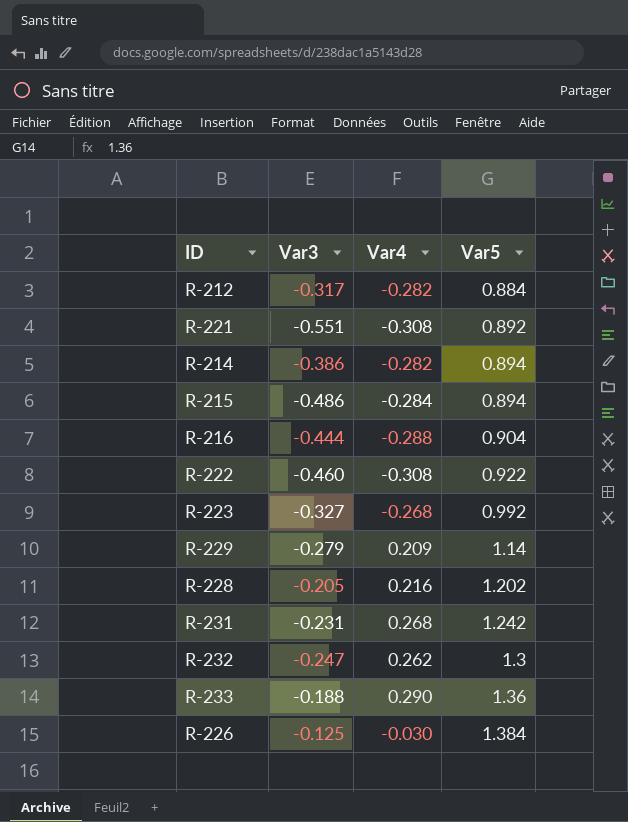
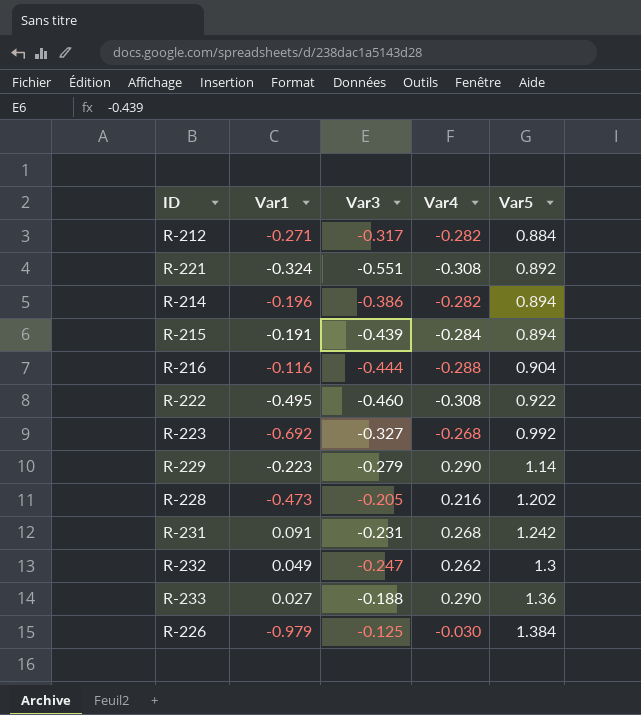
column Var1 | position: none -> 2
R-215 | Var3: -0.486 -> -0.439
R-229 | Var4: 0.209 -> 0.290

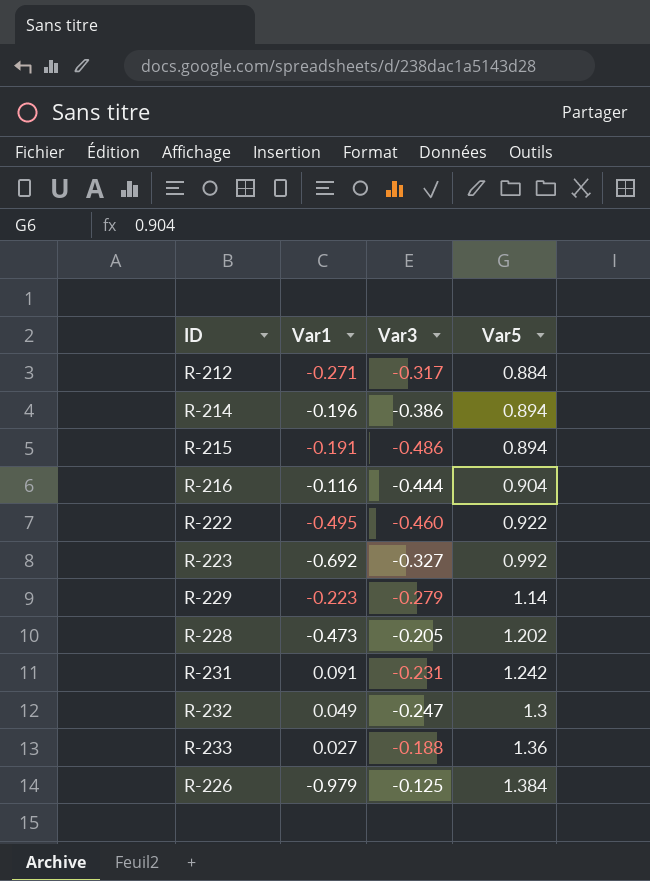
column Var4 | position: 4 -> none
row R-221: -0.324 | -0.551 | -0.308 | 0.892 -> none
R-215 | Var3: -0.439 -> -0.486

